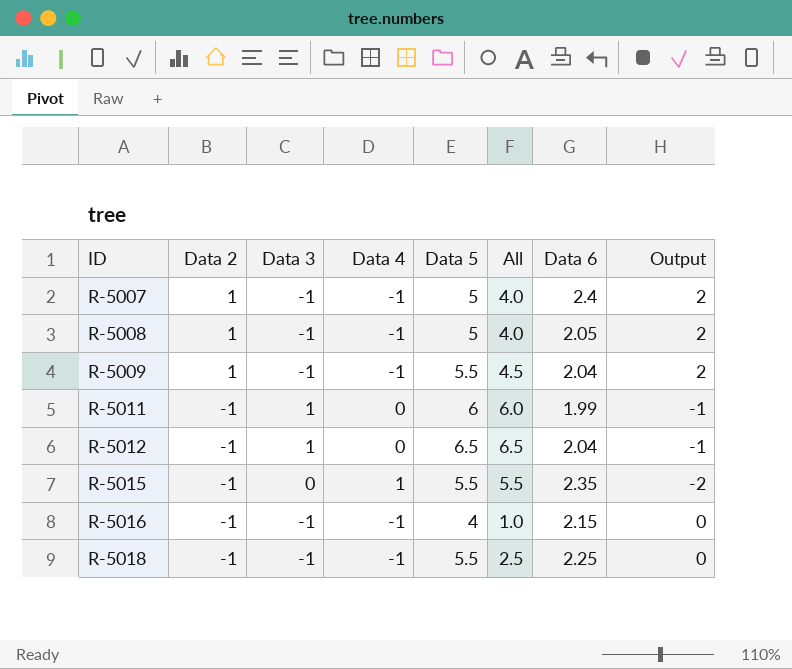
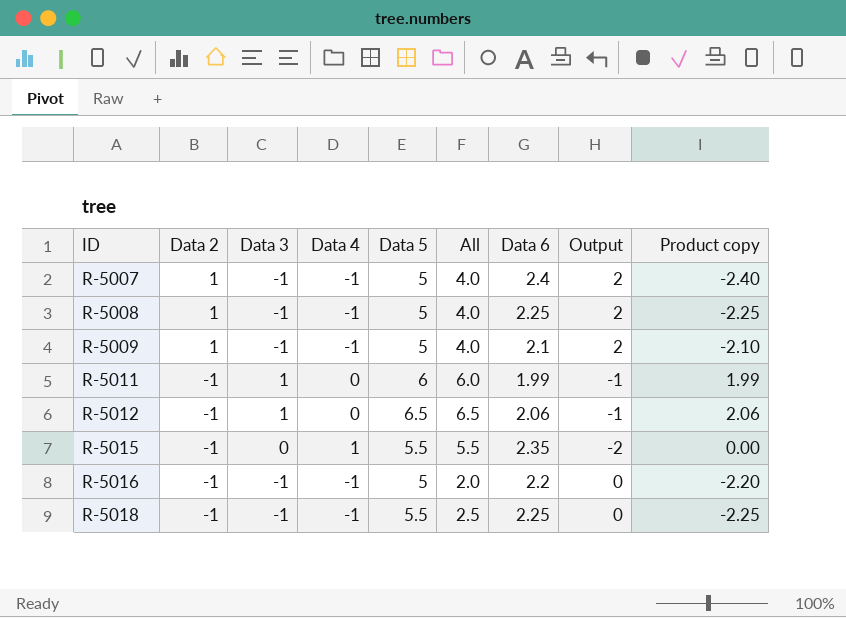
column Product copy | formula: none -> [Data 3] * [Data 6]
R-5008 | Data 6: 2.05 -> 2.25
R-5009 | Data 5: 5.5 -> 5
R-5009 | All: 4.5 -> 4.0
R-5009 | Data 6: 2.04 -> 2.1
R-5012 | Data 6: 2.04 -> 2.06
R-5016 | Data 5: 4 -> 5
R-5016 | All: 1.0 -> 2.0
R-5016 | Data 6: 2.15 -> 2.2

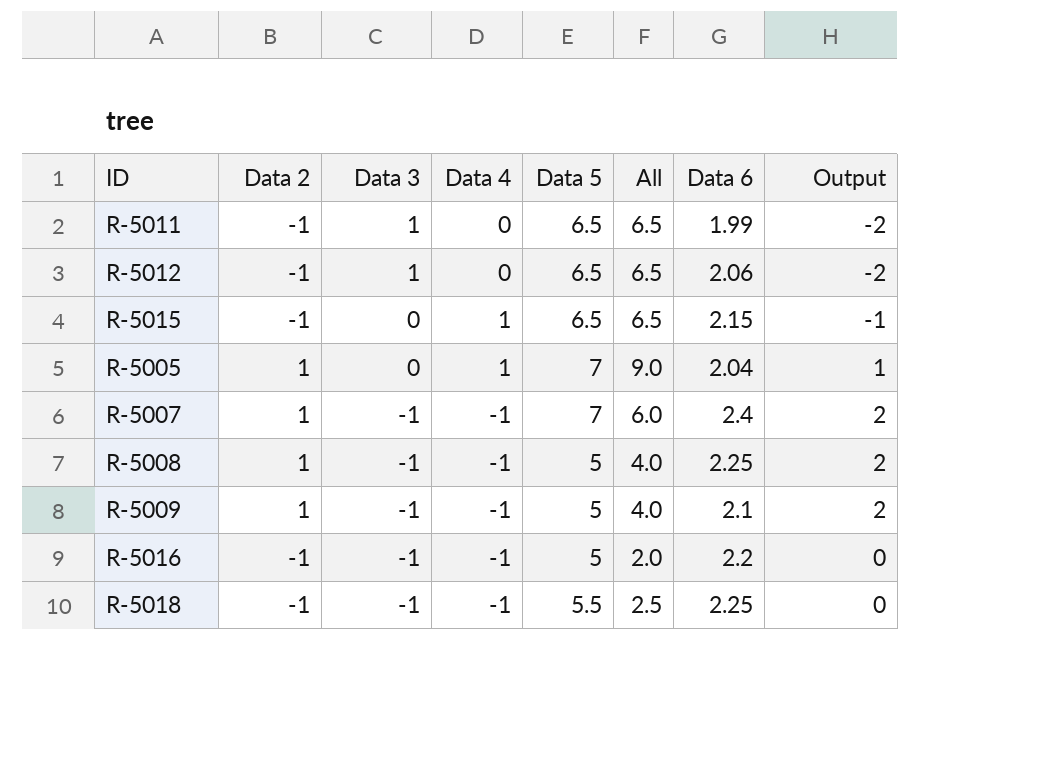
row order: ID ascending -> Data 3 descending
column Product copy | formula: [Data 3] * [Data 6] -> none
column Output | formula: [Data 2] - [Data 4] -> [Data 2] - [Data 3]
R-5011 | Data 5: 6 -> 6.5
R-5011 | All: 6.0 -> 6.5
R-5015 | Data 5: 5.5 -> 6.5
R-5015 | All: 5.5 -> 6.5
R-5015 | Data 6: 2.35 -> 2.15
row R-5005: none -> 1 | 0 | 1 | 7 | 9.0 | 2.04 | 1
R-5007 | Data 5: 5 -> 7
R-5007 | All: 4.0 -> 6.0

